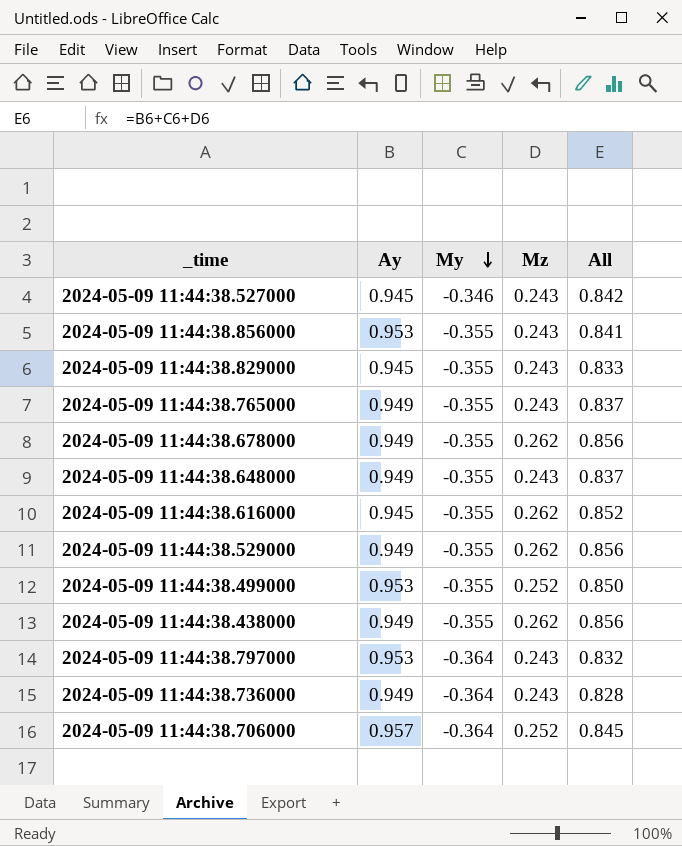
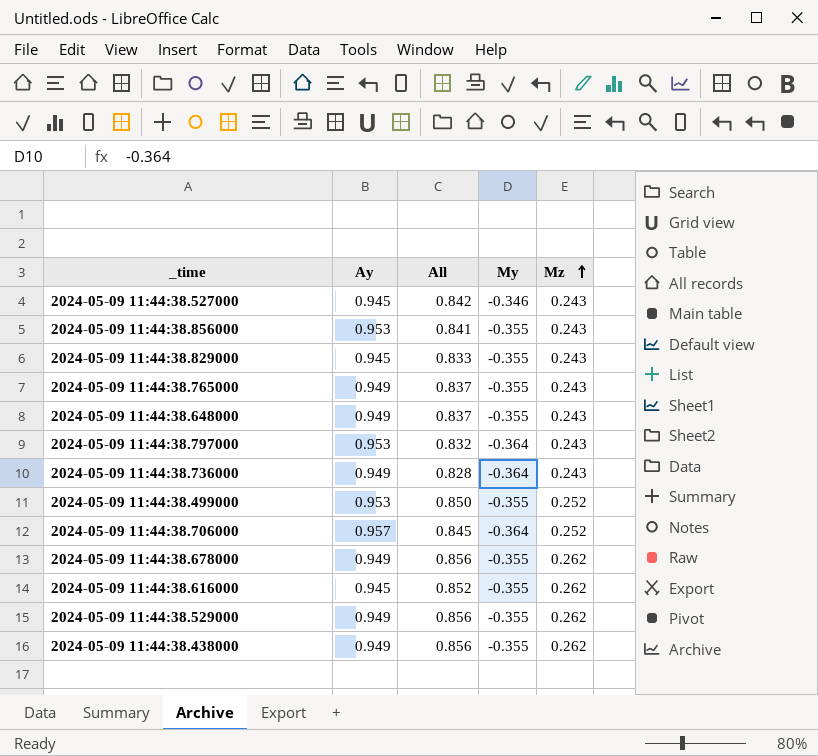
row order: My descending -> Mz ascending
column All | position: 5 -> 3

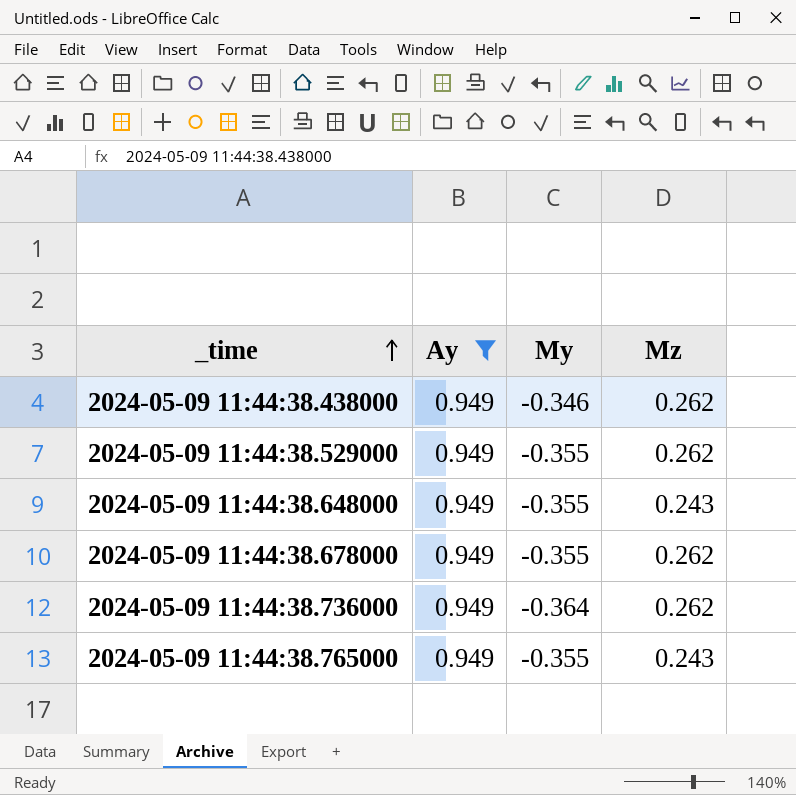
filter: none -> Ay = 0.949
row order: Mz ascending -> _time ascending
column All | formula: [Ay] + [My] + [Mz] -> none
2024-05-09 11:44:38.438000 | My: -0.355 -> -0.346
2024-05-09 11:44:38.736000 | Mz: 0.243 -> 0.262

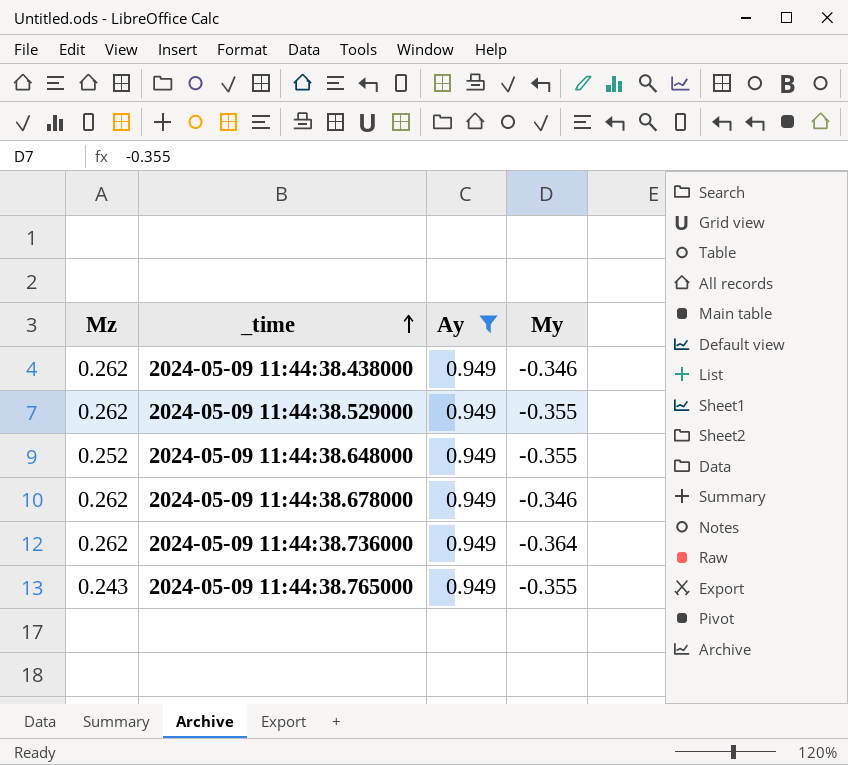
column Mz | position: 4 -> 1
2024-05-09 11:44:38.648000 | Mz: 0.243 -> 0.252
2024-05-09 11:44:38.678000 | My: -0.355 -> -0.346

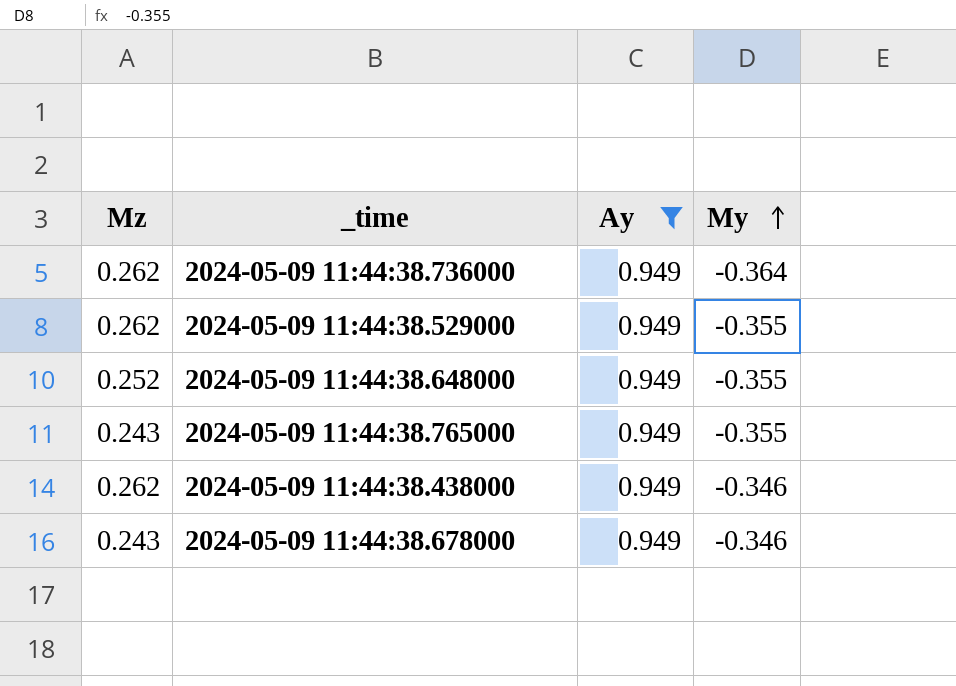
row order: _time ascending -> My ascending
2024-05-09 11:44:38.678000 | Mz: 0.262 -> 0.243

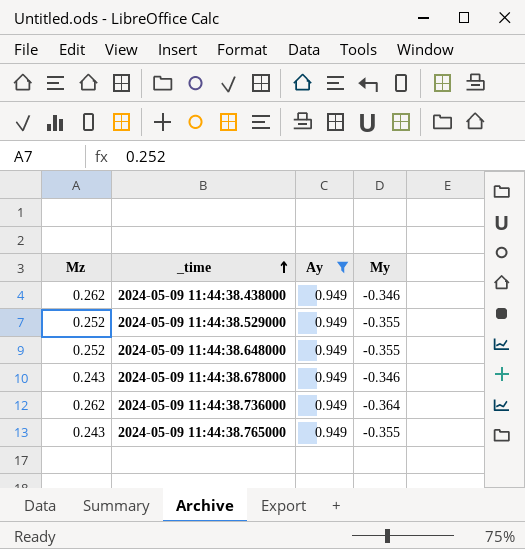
row order: My ascending -> _time ascending
2024-05-09 11:44:38.529000 | Mz: 0.262 -> 0.252

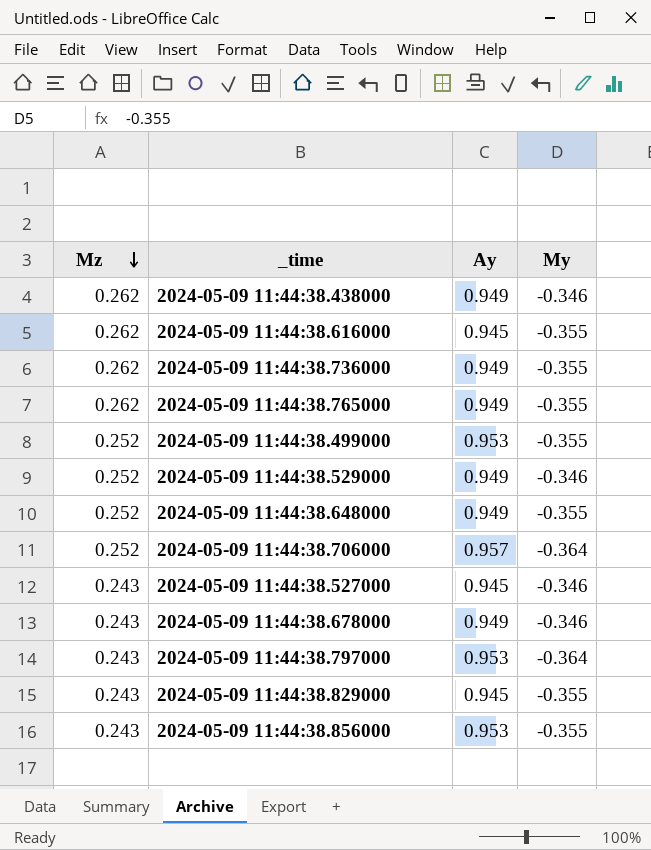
filter: Ay = 0.949 -> none
row order: _time ascending -> Mz descending
2024-05-09 11:44:38.736000 | My: -0.364 -> -0.355
2024-05-09 11:44:38.765000 | Mz: 0.243 -> 0.262
2024-05-09 11:44:38.529000 | My: -0.355 -> -0.346

